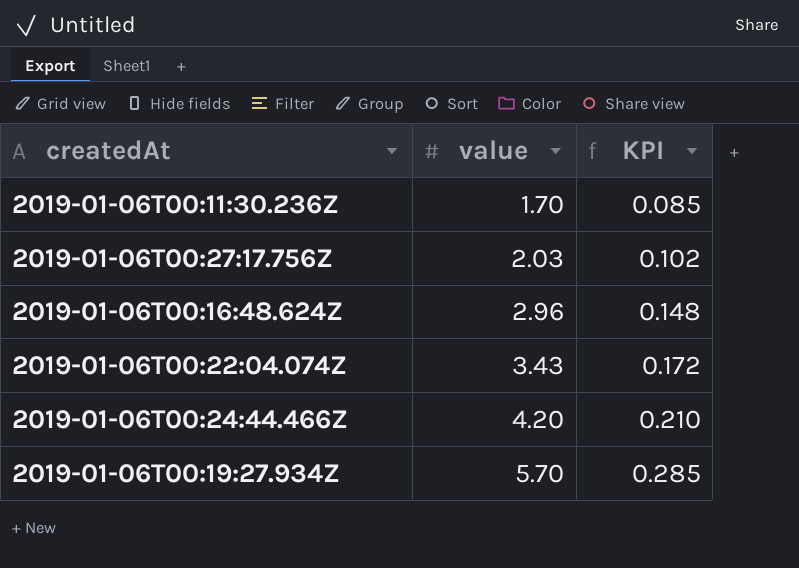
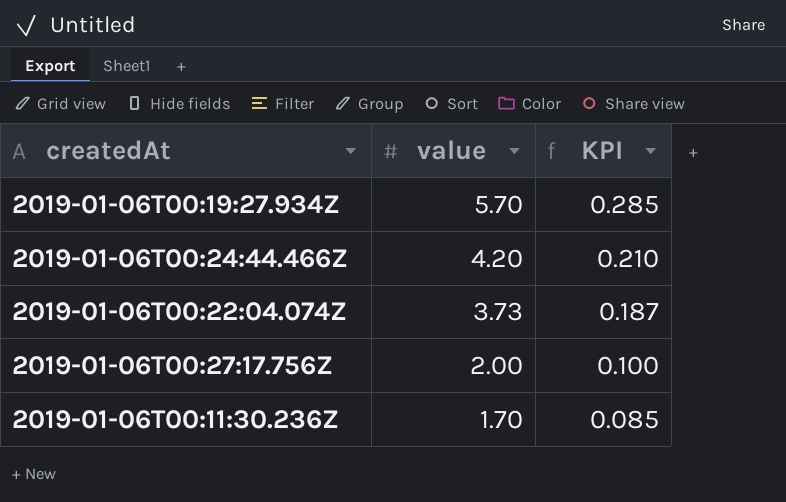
row order: value ascending -> value descending
row 2019-01-06T00:16:48.624Z: 2.96 | 0.148 -> none
2019-01-06T00:22:04.074Z | value: 3.43 -> 3.73
2019-01-06T00:22:04.074Z | KPI: 0.172 -> 0.187
2019-01-06T00:27:17.756Z | value: 2.03 -> 2.00
2019-01-06T00:27:17.756Z | KPI: 0.102 -> 0.100

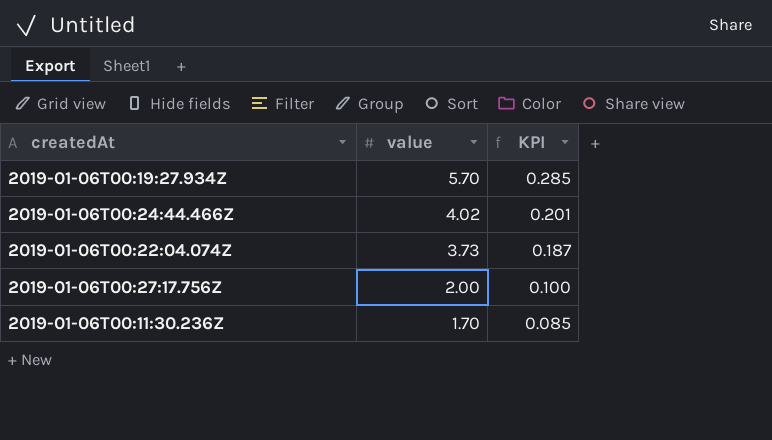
2019-01-06T00:24:44.466Z | value: 4.20 -> 4.02
2019-01-06T00:24:44.466Z | KPI: 0.210 -> 0.201

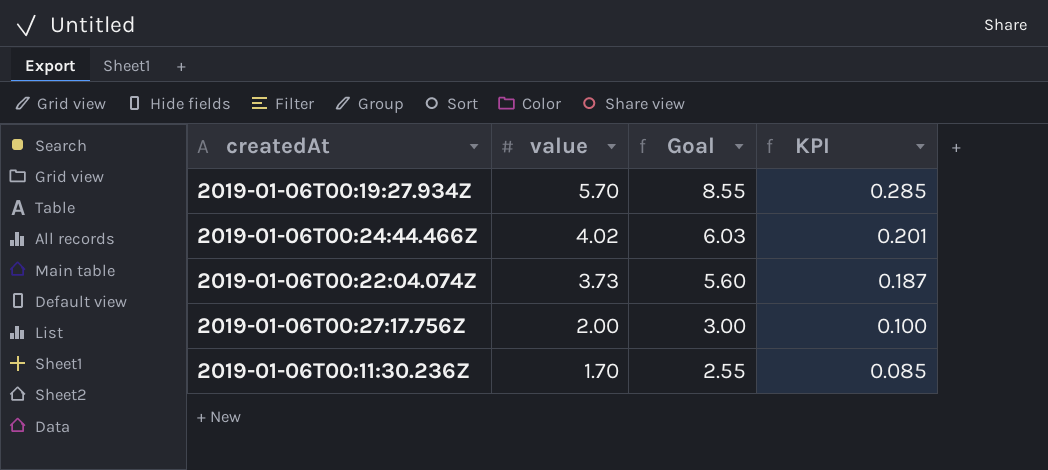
column Goal | formula: none -> [value] * 1.5

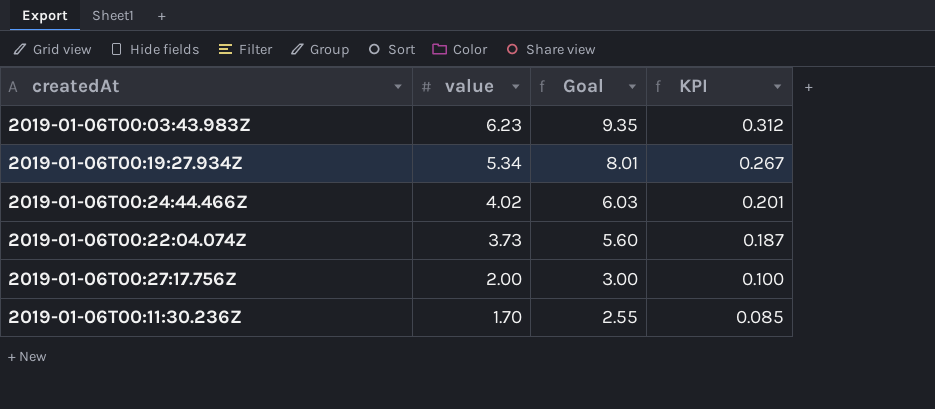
row 2019-01-06T00:03:43.983Z: none -> 6.23 | 9.35 | 0.312
2019-01-06T00:19:27.934Z | value: 5.70 -> 5.34
2019-01-06T00:19:27.934Z | Goal: 8.55 -> 8.01
2019-01-06T00:19:27.934Z | KPI: 0.285 -> 0.267

